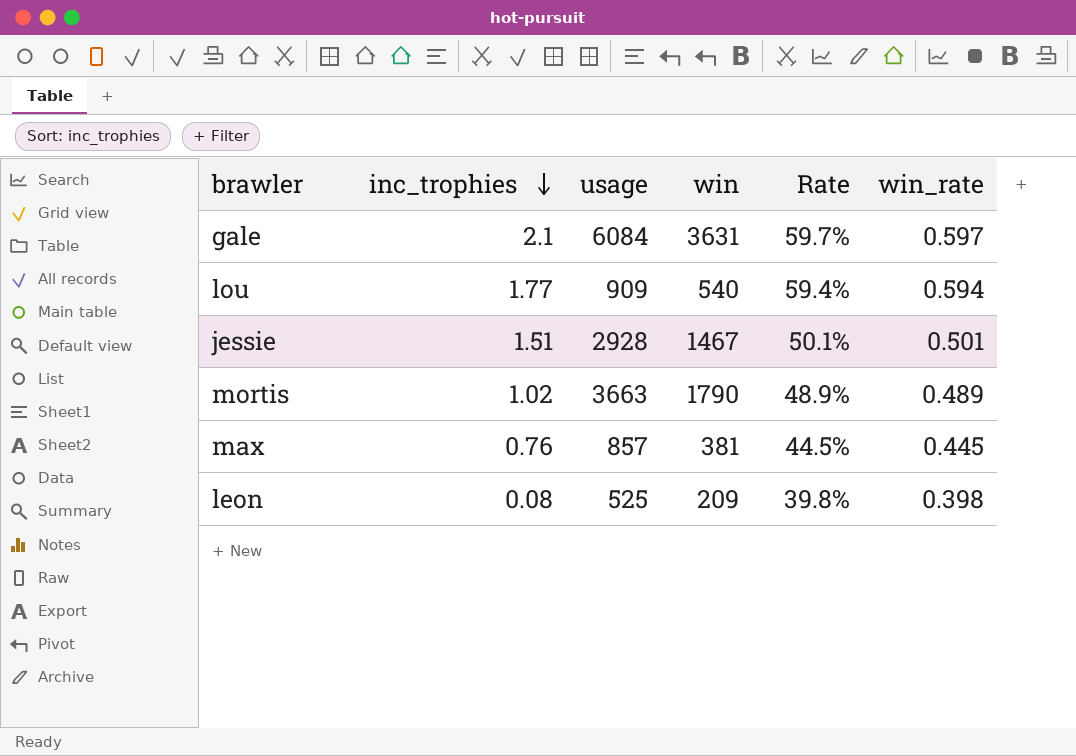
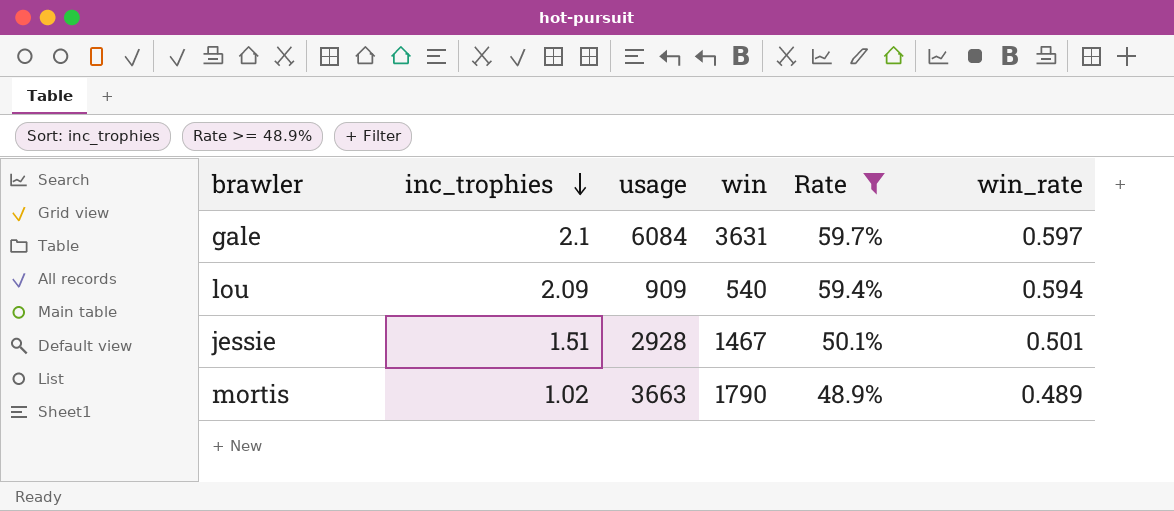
filter: none -> Rate >= 48.9%
lou | inc_trophies: 1.77 -> 2.09

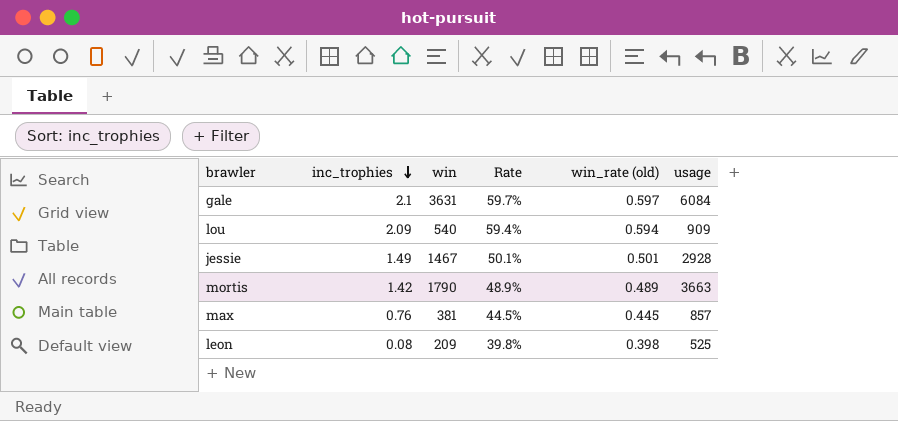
filter: Rate >= 48.9% -> none
column name: win_rate -> win_rate (old)
column usage | position: 3 -> 6
jessie | inc_trophies: 1.51 -> 1.49
mortis | inc_trophies: 1.02 -> 1.42

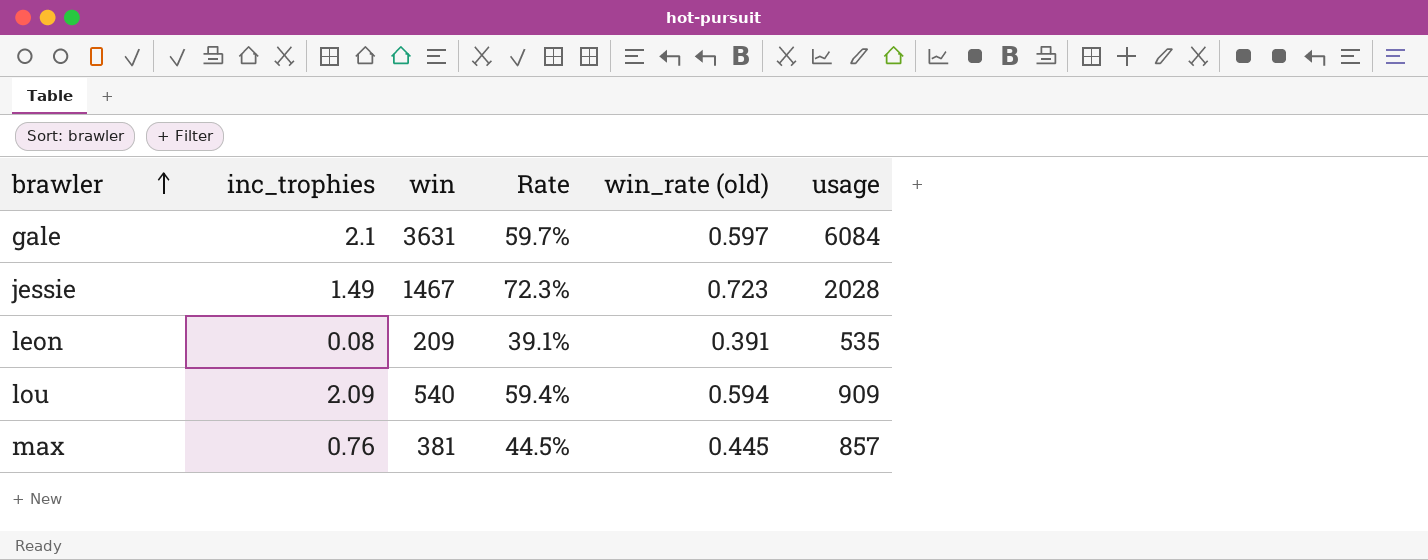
row order: inc_trophies descending -> brawler ascending
row mortis: 1.42 | 1790 | 48.9% | 0.489 | 3663 -> none
jessie | Rate: 50.1% -> 72.3%
jessie | win_rate (old): 0.501 -> 0.723
jessie | usage: 2928 -> 2028
leon | Rate: 39.8% -> 39.1%
leon | win_rate (old): 0.398 -> 0.391
leon | usage: 525 -> 535

